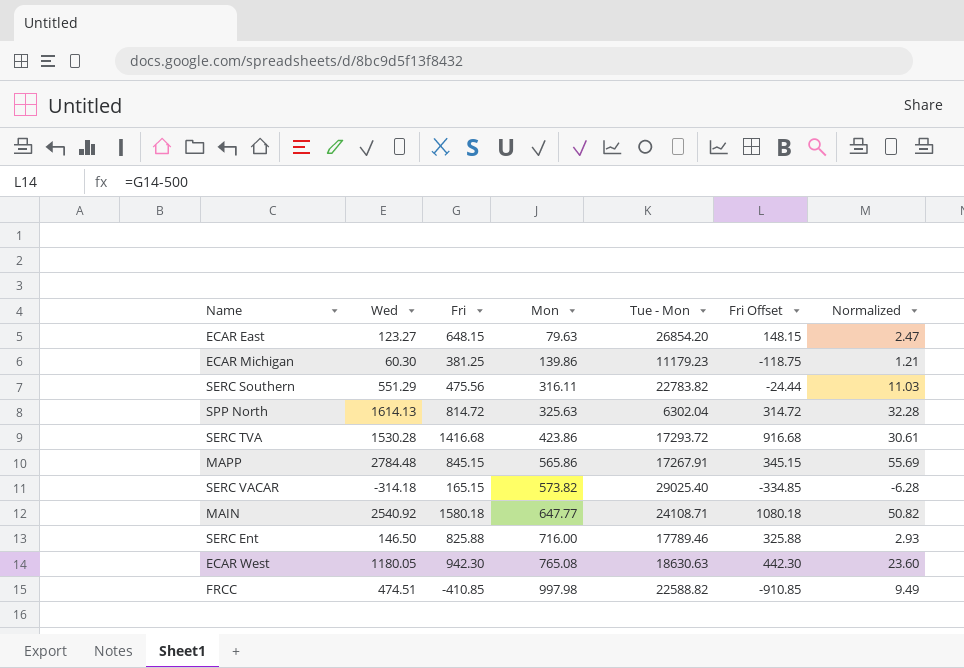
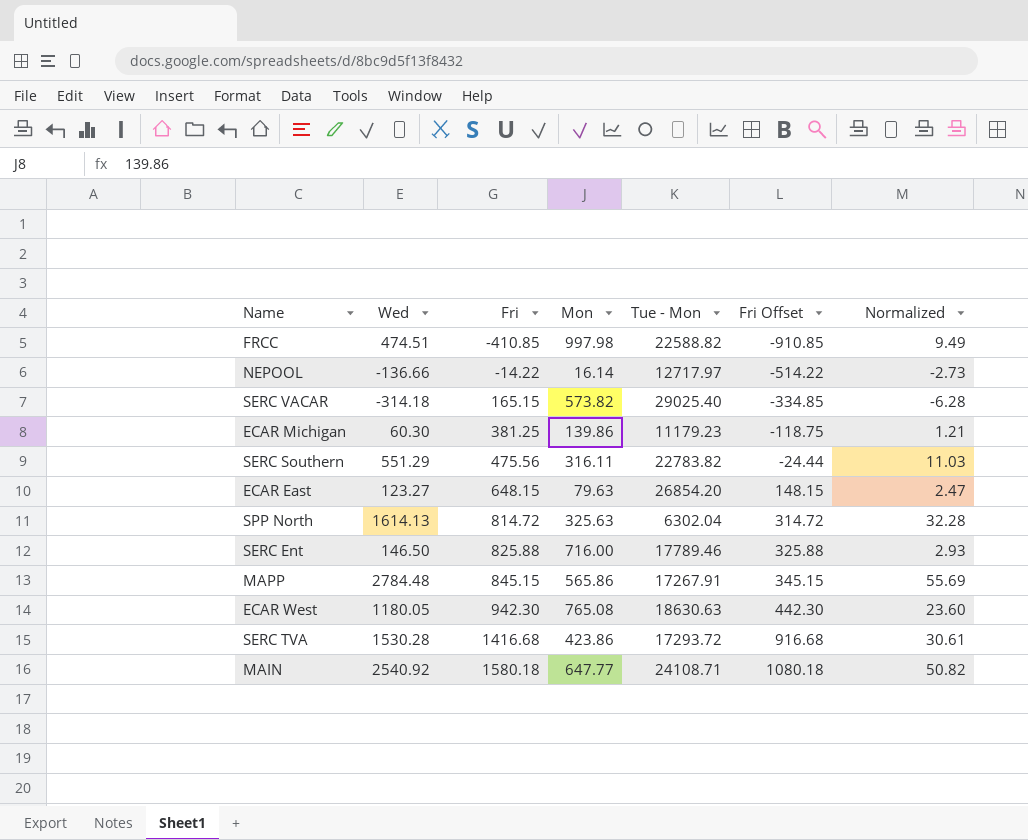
row order: Mon ascending -> Fri ascending
row NEPOOL: none -> -136.66 | -14.22 | 16.14 | 12717.97 | -514.22 | -2.73

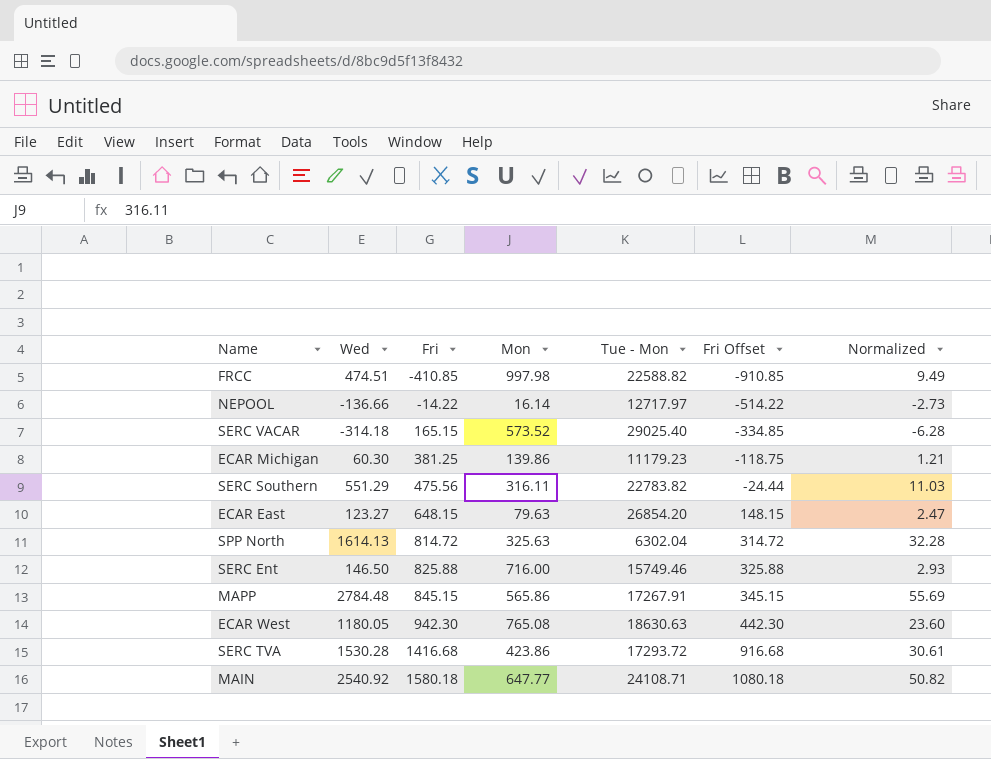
SERC VACAR | Mon: 573.82 -> 573.52
SERC Ent | Tue - Mon: 17789.46 -> 15749.46

